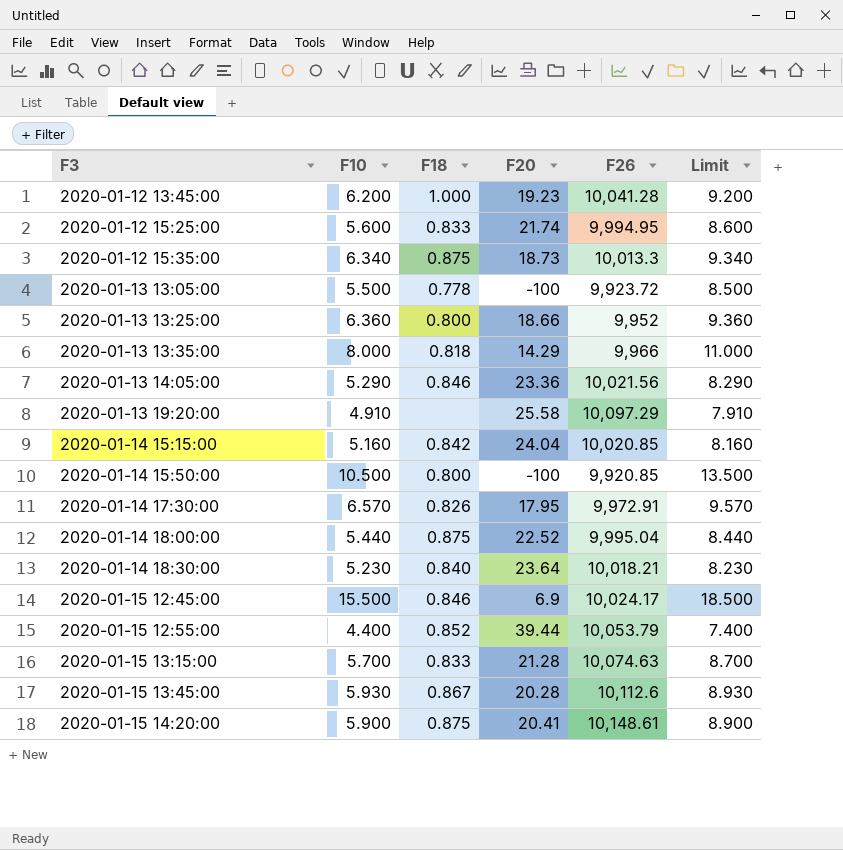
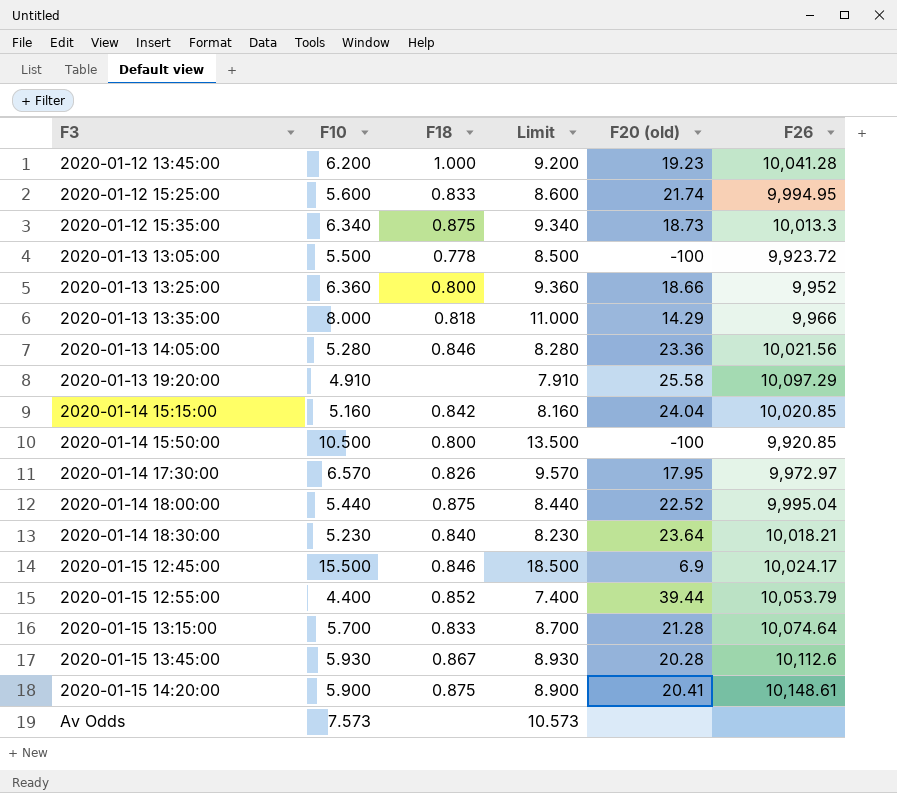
column Limit | position: 6 -> 4
column name: F20 -> F20 (old)
2020-01-13 14:05:00 | F10: 5.290 -> 5.280
2020-01-13 14:05:00 | Limit: 8.290 -> 8.280
2020-01-14 17:30:00 | F26: 9,972.91 -> 9,972.97
2020-01-15 13:15:00 | F26: 10,074.63 -> 10,074.64
row Av Odds: none -> 7.573 | none | 10.573 | none | none

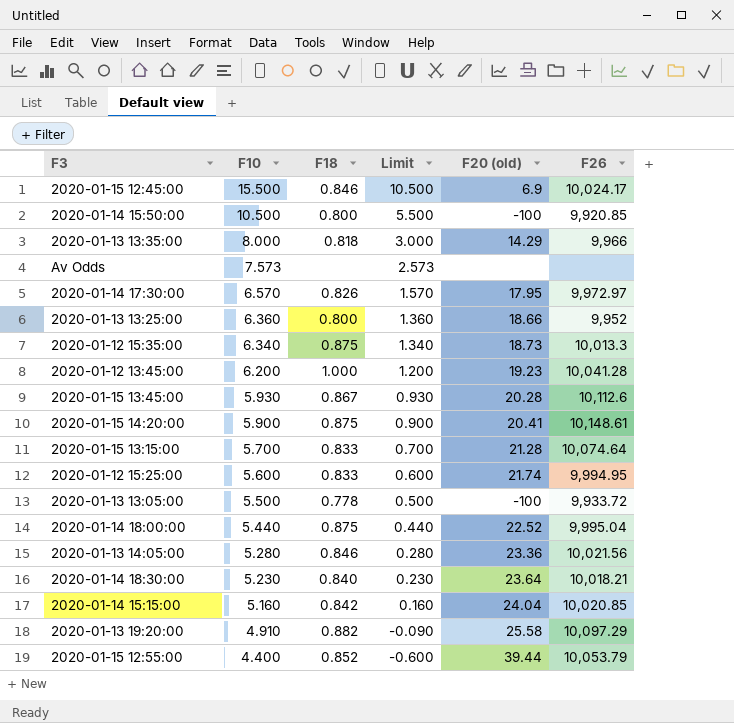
row order: F3 ascending -> F10 descending
column Limit | formula: [F10] + 3 -> [F10] - 5
2020-01-13 13:05:00 | F26: 9,923.72 -> 9,933.72
2020-01-13 19:20:00 | F18: none -> 0.882

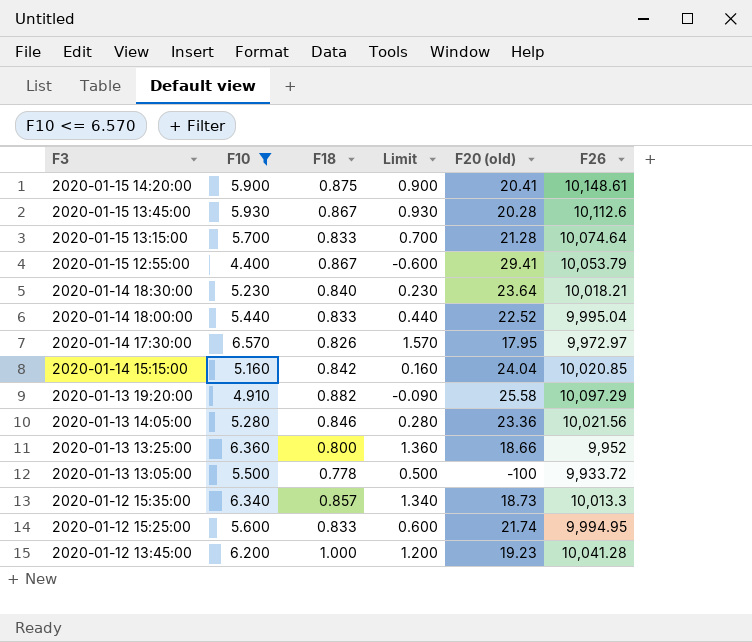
filter: none -> F10 <= 6.570
row order: F10 descending -> F3 descending
2020-01-15 12:55:00 | F18: 0.852 -> 0.867
2020-01-15 12:55:00 | F20 (old): 39.44 -> 29.41
2020-01-14 18:00:00 | F18: 0.875 -> 0.833
2020-01-12 15:35:00 | F18: 0.875 -> 0.857

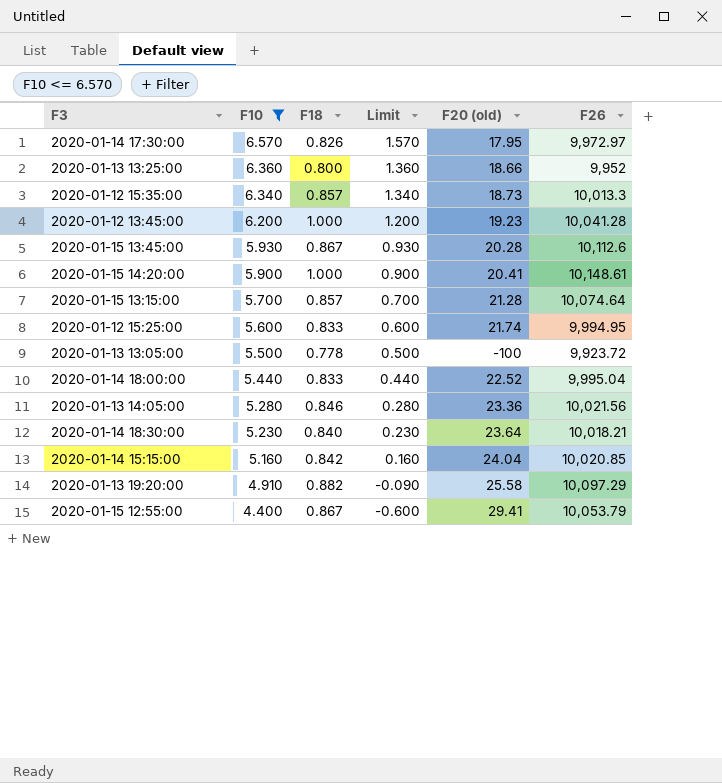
row order: F3 descending -> F10 descending
2020-01-15 14:20:00 | F18: 0.875 -> 1.000
2020-01-15 13:15:00 | F18: 0.833 -> 0.857
2020-01-13 13:05:00 | F26: 9,933.72 -> 9,923.72

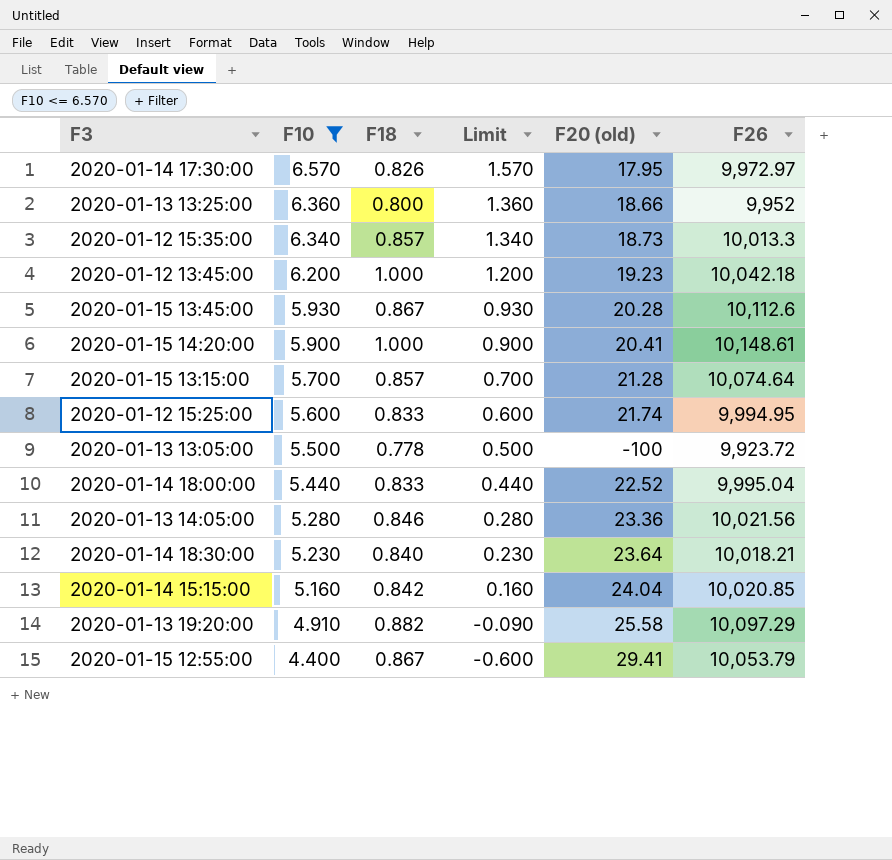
2020-01-12 13:45:00 | F26: 10,041.28 -> 10,042.18

